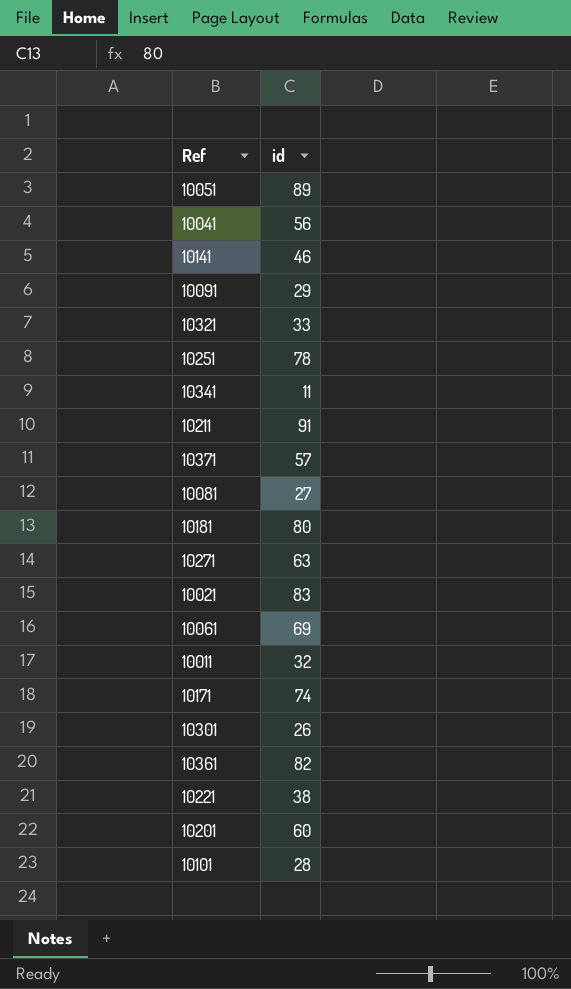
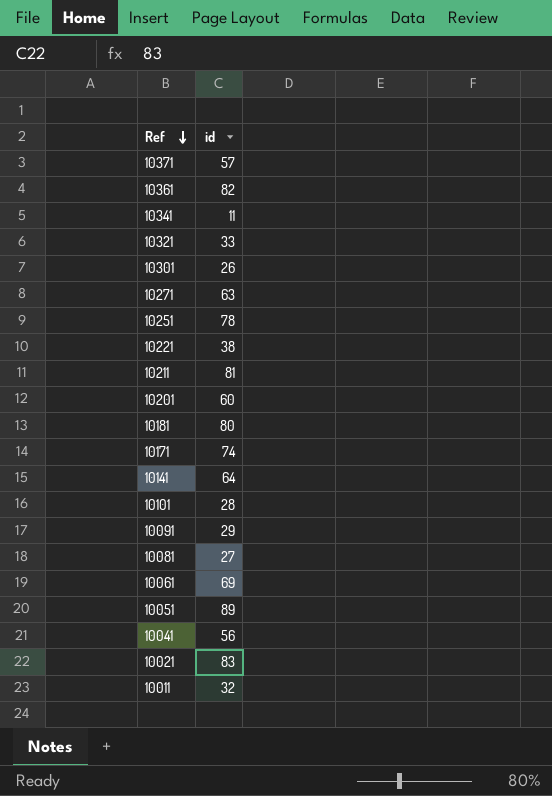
row order: none -> Ref descending
10211 | id: 91 -> 81
10141 | id: 46 -> 64

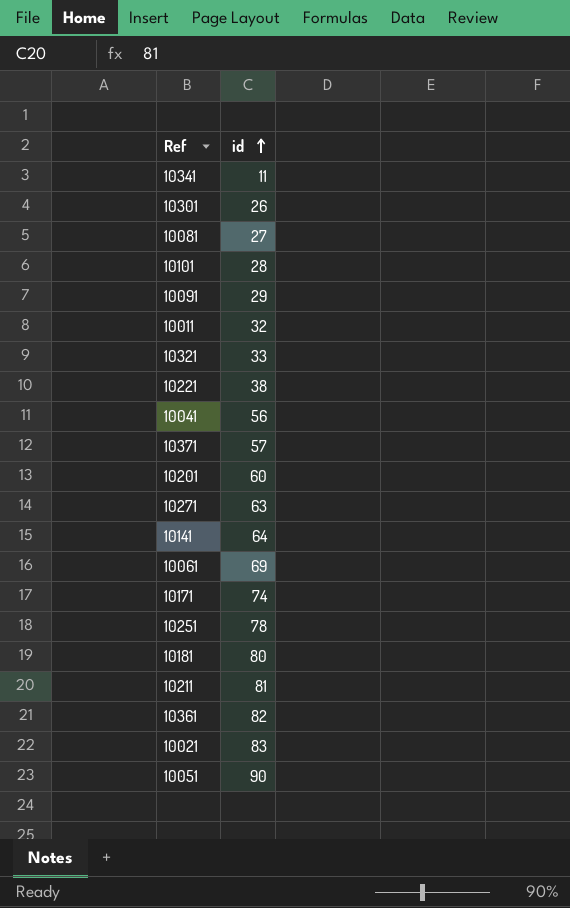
row order: Ref descending -> id ascending
10051 | id: 89 -> 90

